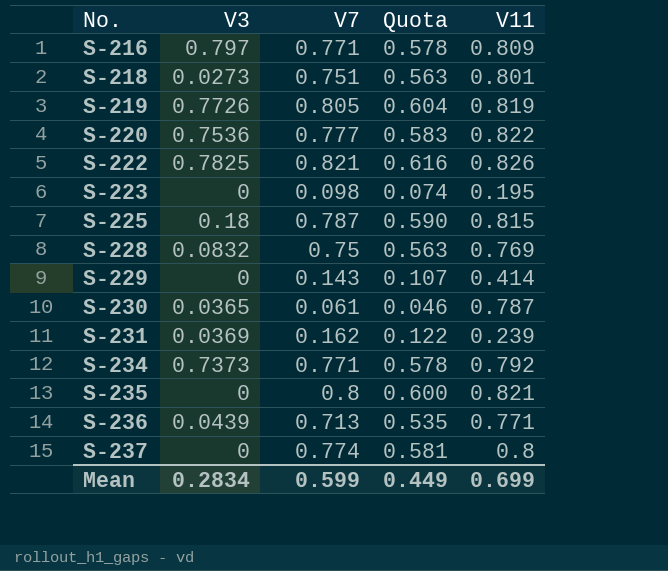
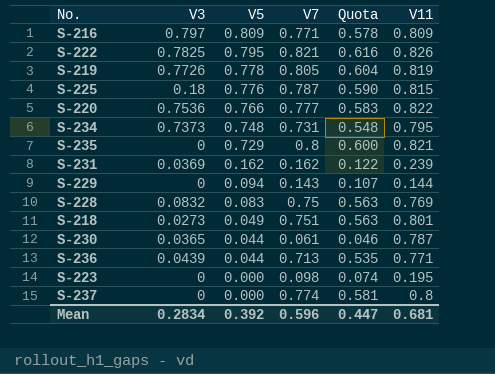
row order: No. ascending -> V5 descending
column V5 | position: none -> 3
S-234 | V7: 0.771 -> 0.731
S-234 | Quota: 0.578 -> 0.548
S-234 | V11: 0.792 -> 0.795
S-229 | V11: 0.414 -> 0.144
Mean | V7: 0.599 -> 0.596
Mean | Quota: 0.449 -> 0.447
Mean | V11: 0.699 -> 0.681

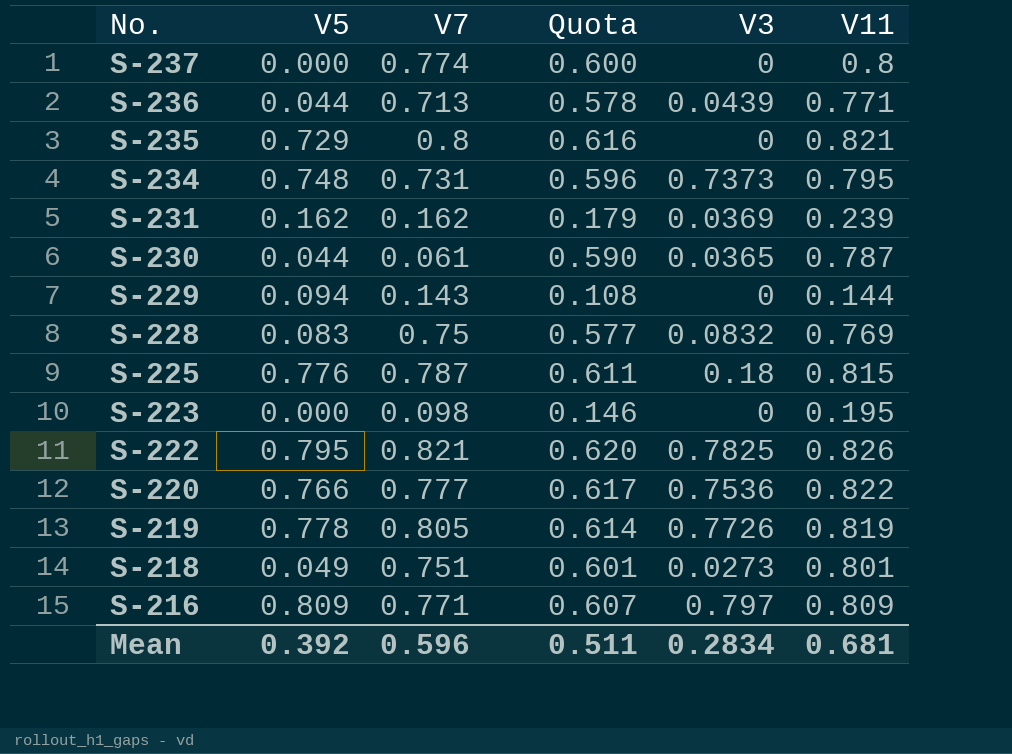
row order: V5 descending -> No. descending
column Quota | formula: [V7] * 0.75 -> [V11] * 0.75
column V3 | position: 2 -> 5
Mean | Quota: 0.447 -> 0.511

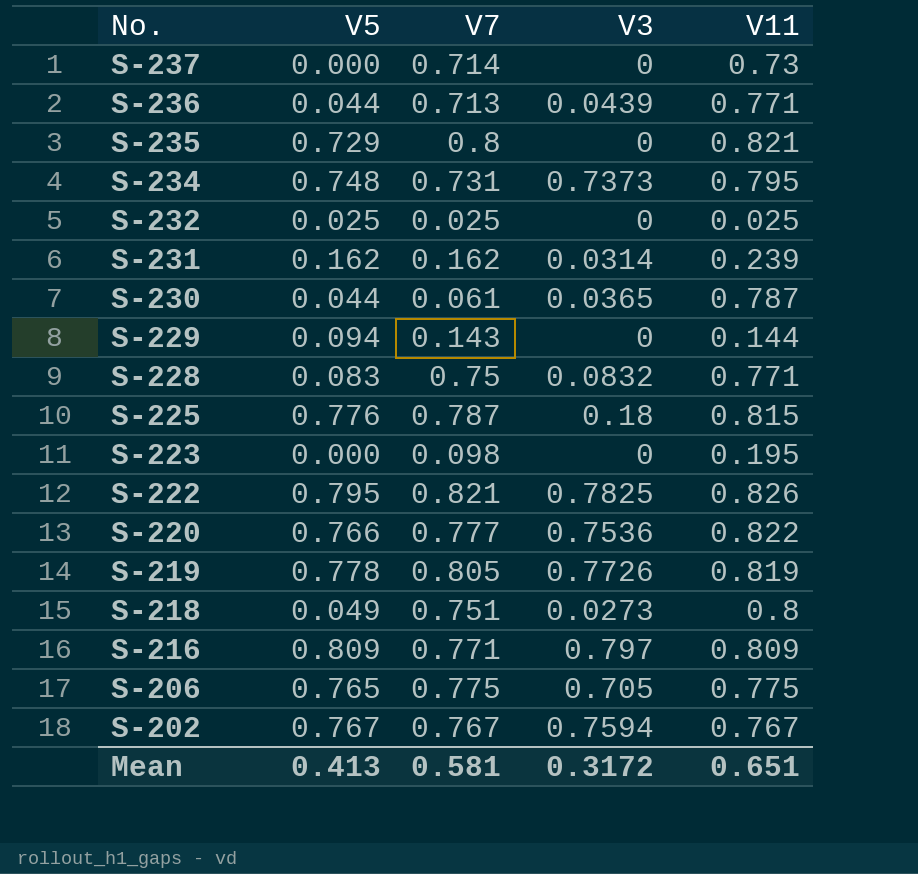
column Quota | formula: [V11] * 0.75 -> none
S-237 | V7: 0.774 -> 0.714
S-237 | V11: 0.8 -> 0.73
row S-232: none -> 0.025 | 0.025 | 0 | 0.025
S-231 | V3: 0.0369 -> 0.0314
S-228 | V11: 0.769 -> 0.771
S-218 | V11: 0.801 -> 0.8
row S-206: none -> 0.765 | 0.775 | 0.705 | 0.775
row S-202: none -> 0.767 | 0.767 | 0.7594 | 0.767
Mean | V5: 0.392 -> 0.413
Mean | V7: 0.596 -> 0.581
Mean | V3: 0.2834 -> 0.3172
Mean | V11: 0.681 -> 0.651

